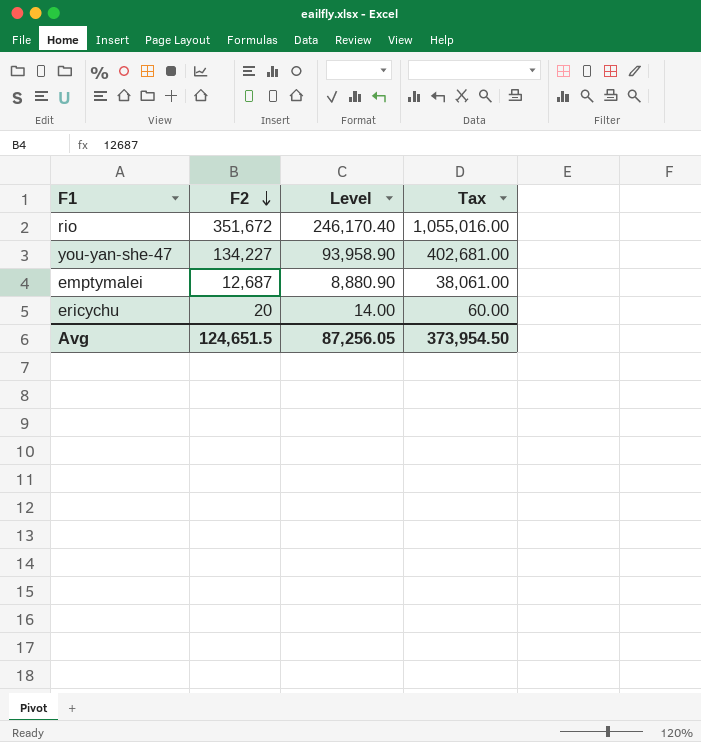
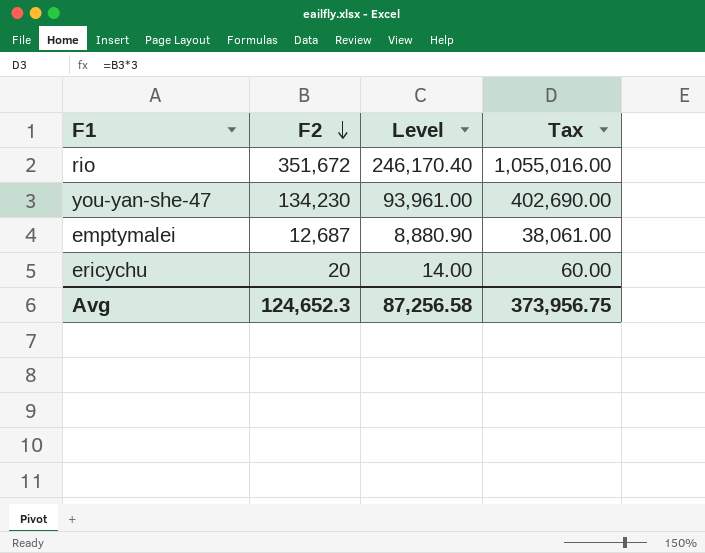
you-yan-she-47 | F2: 134,227 -> 134,230
you-yan-she-47 | Level: 93,958.90 -> 93,961.00
you-yan-she-47 | Tax: 402,681.00 -> 402,690.00
Avg | F2: 124,651.5 -> 124,652.3
Avg | Level: 87,256.05 -> 87,256.58
Avg | Tax: 373,954.50 -> 373,956.75

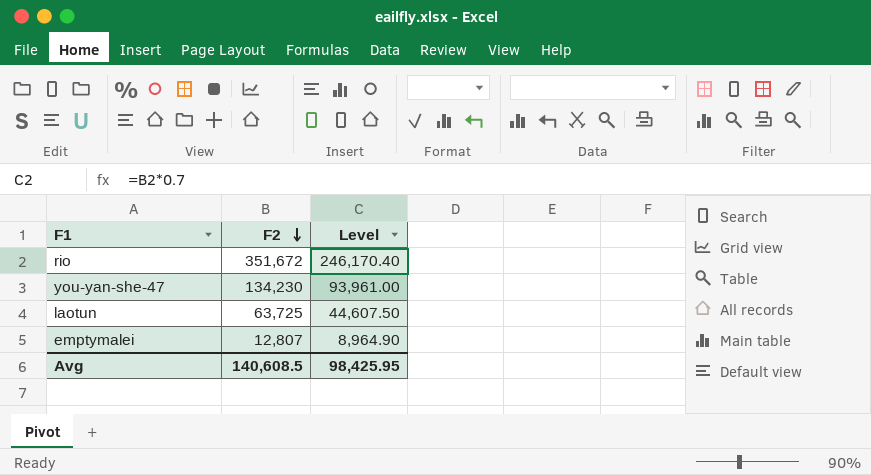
column Tax | formula: [F2] * 3 -> none
row ericychu: 20 | 14.00 | 60.00 -> none
row laotun: none -> 63,725 | 44,607.50
emptymalei | F2: 12,687 -> 12,807
emptymalei | Level: 8,880.90 -> 8,964.90
Avg | F2: 124,652.3 -> 140,608.5
Avg | Level: 87,256.58 -> 98,425.95

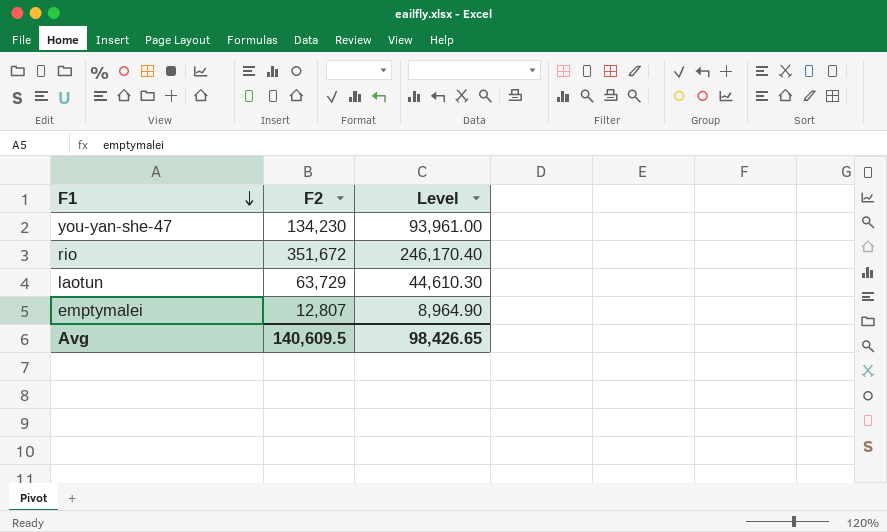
row order: F2 descending -> F1 descending
laotun | F2: 63,725 -> 63,729
laotun | Level: 44,607.50 -> 44,610.30
Avg | F2: 140,608.5 -> 140,609.5
Avg | Level: 98,425.95 -> 98,426.65

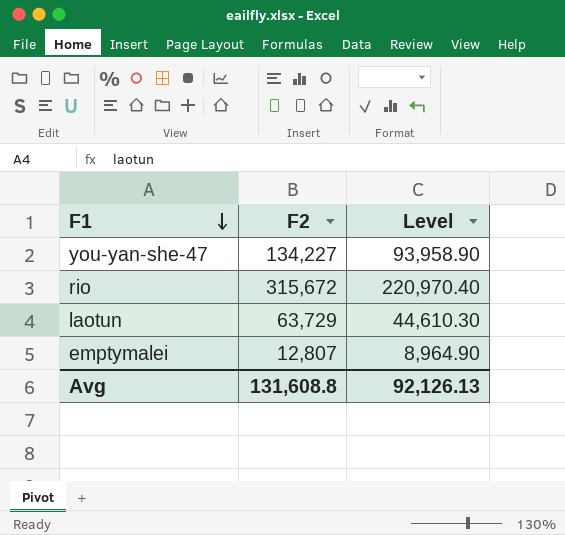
you-yan-she-47 | F2: 134,230 -> 134,227
you-yan-she-47 | Level: 93,961.00 -> 93,958.90
rio | F2: 351,672 -> 315,672
rio | Level: 246,170.40 -> 220,970.40
Avg | F2: 140,609.5 -> 131,608.8
Avg | Level: 98,426.65 -> 92,126.13

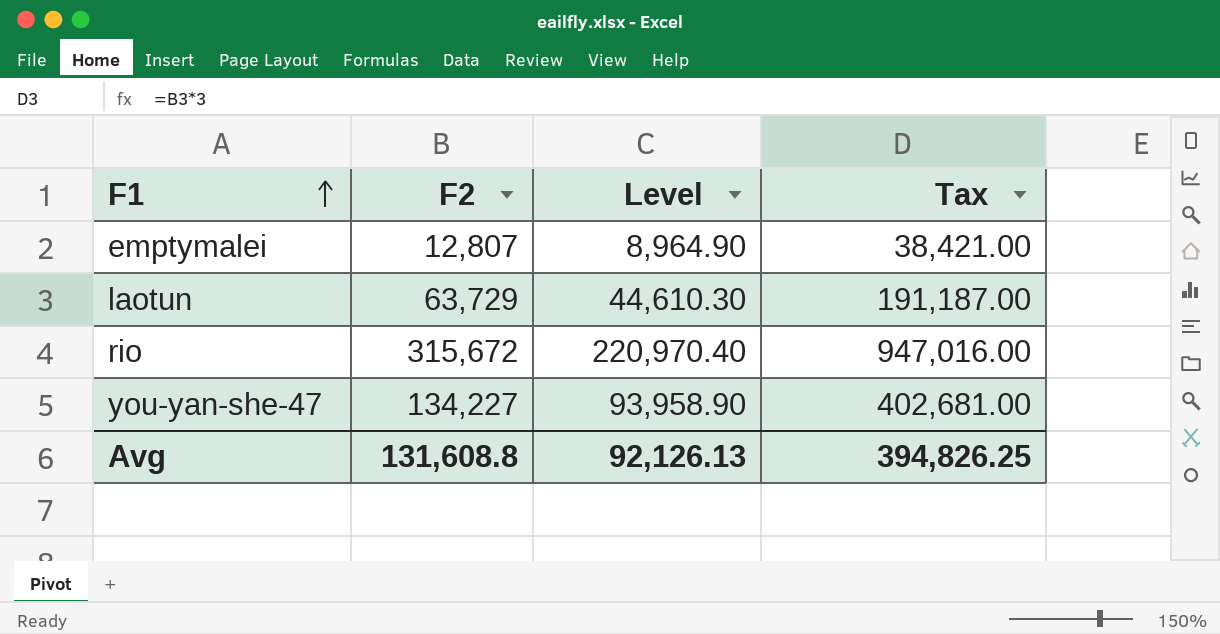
row order: F1 descending -> F1 ascending
column Tax | formula: none -> [F2] * 3

